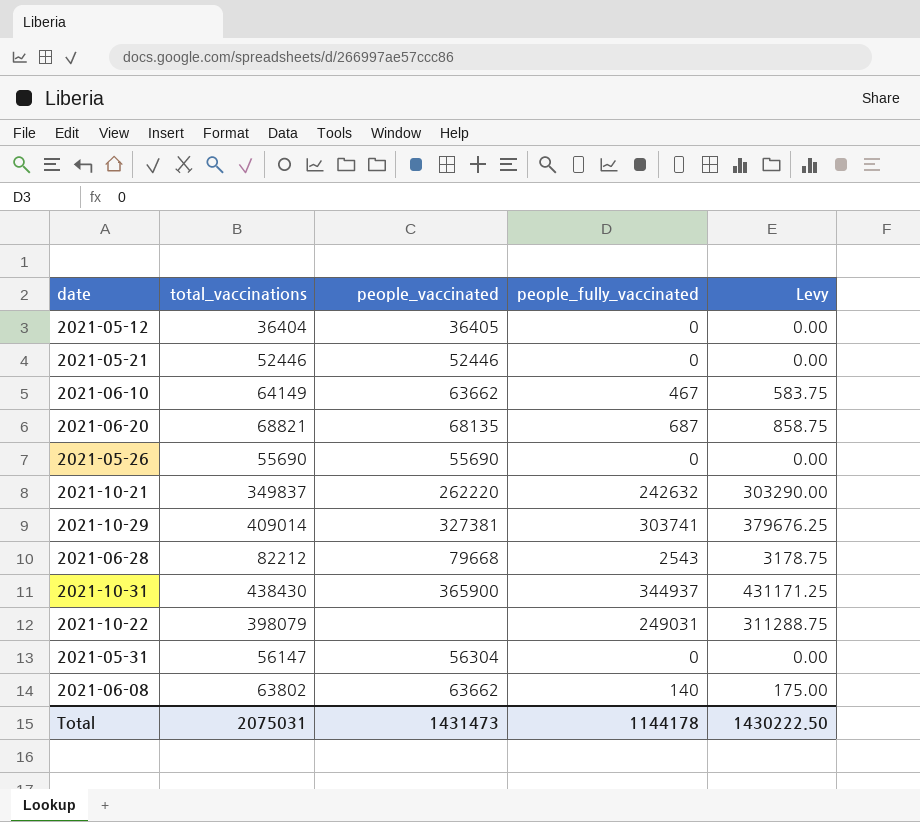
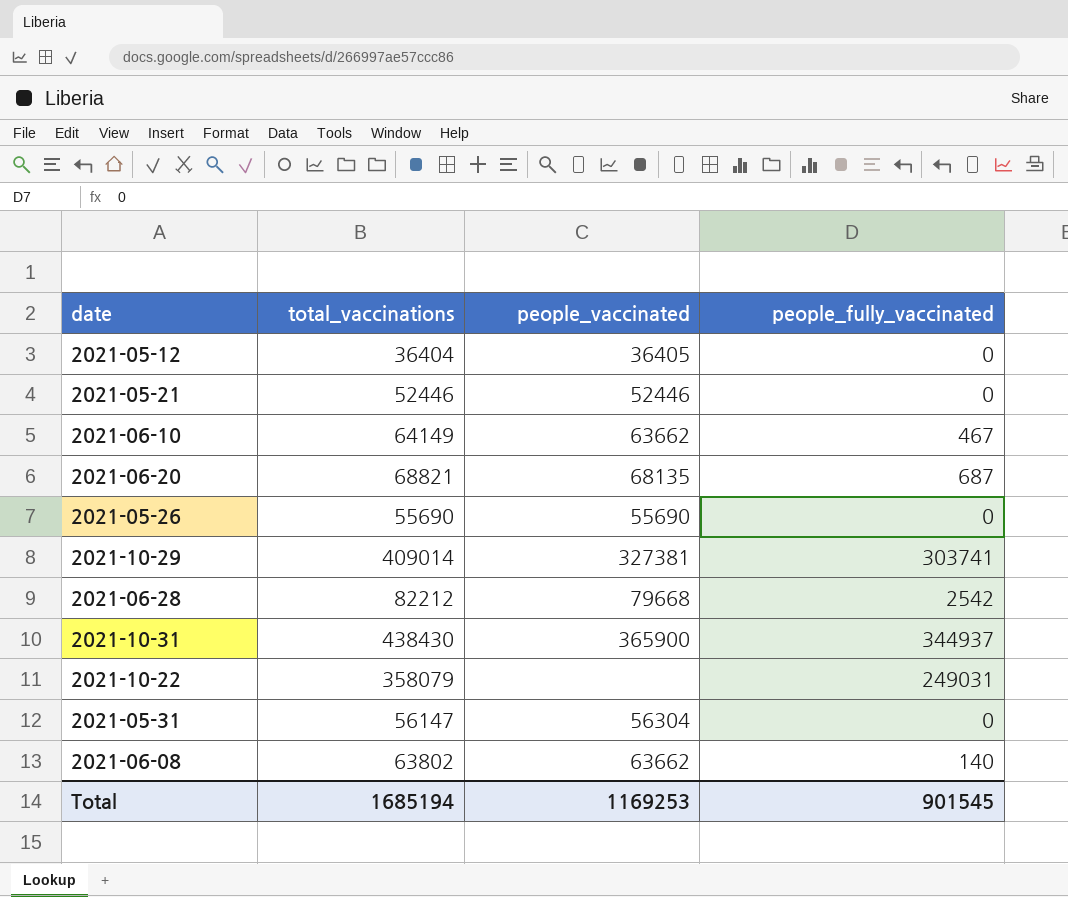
column Levy | formula: [people_fully_vaccinated] * 1.25 -> none
row 2021-10-21: 349837 | 262220 | 242632 | 303290.00 -> none
2021-06-28 | people_fully_vaccinated: 2543 -> 2542
2021-10-22 | total_vaccinations: 398079 -> 358079
Total | total_vaccinations: 2075031 -> 1685194
Total | people_vaccinated: 1431473 -> 1169253
Total | people_fully_vaccinated: 1144178 -> 901545

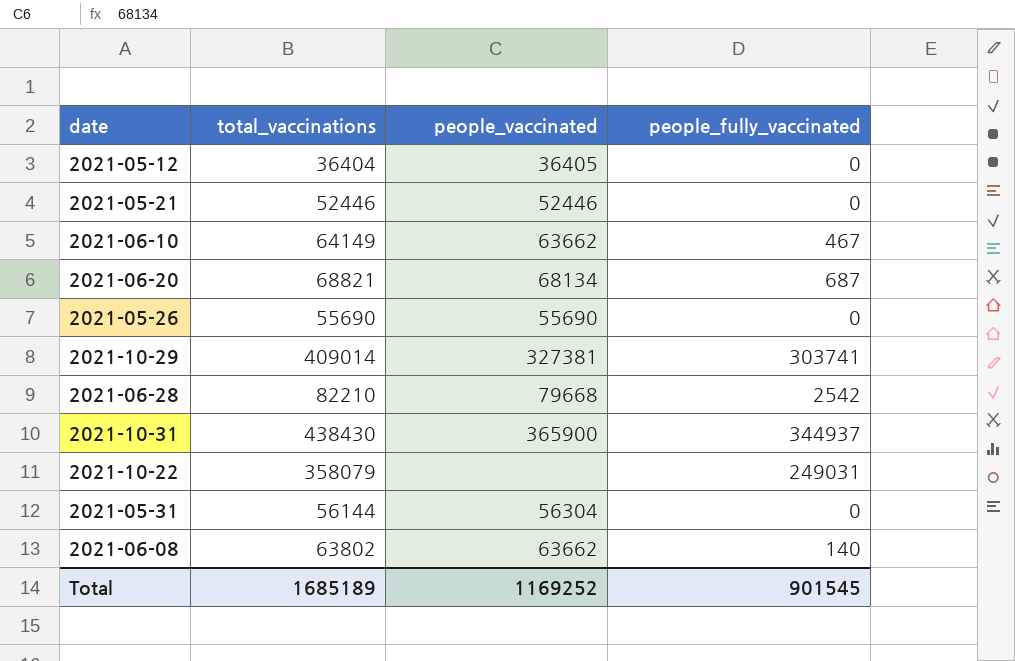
2021-06-20 | people_vaccinated: 68135 -> 68134
2021-06-28 | total_vaccinations: 82212 -> 82210
2021-05-31 | total_vaccinations: 56147 -> 56144
Total | total_vaccinations: 1685194 -> 1685189
Total | people_vaccinated: 1169253 -> 1169252

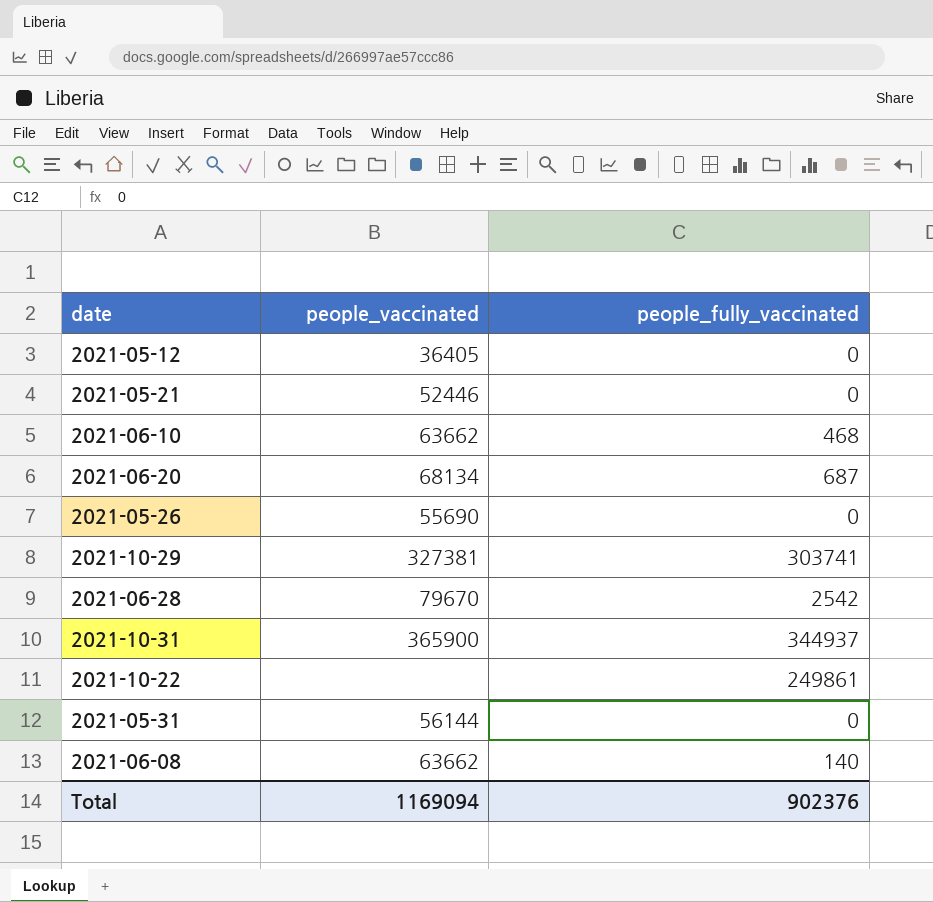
column total_vaccinations | position: 2 -> none
2021-06-10 | people_fully_vaccinated: 467 -> 468
2021-06-28 | people_vaccinated: 79668 -> 79670
2021-10-22 | people_fully_vaccinated: 249031 -> 249861
2021-05-31 | people_vaccinated: 56304 -> 56144
Total | people_vaccinated: 1169252 -> 1169094
Total | people_fully_vaccinated: 901545 -> 902376

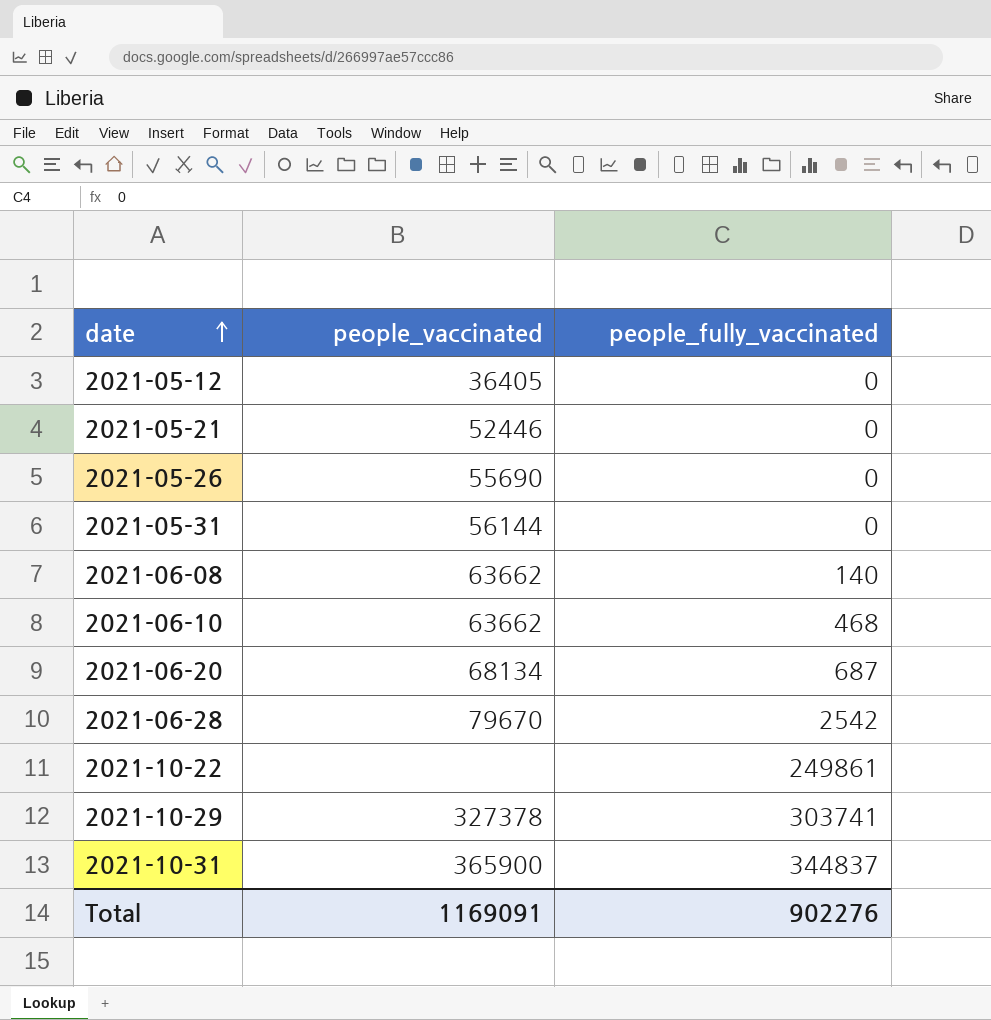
row order: none -> date ascending
2021-10-29 | people_vaccinated: 327381 -> 327378
2021-10-31 | people_fully_vaccinated: 344937 -> 344837
Total | people_vaccinated: 1169094 -> 1169091
Total | people_fully_vaccinated: 902376 -> 902276

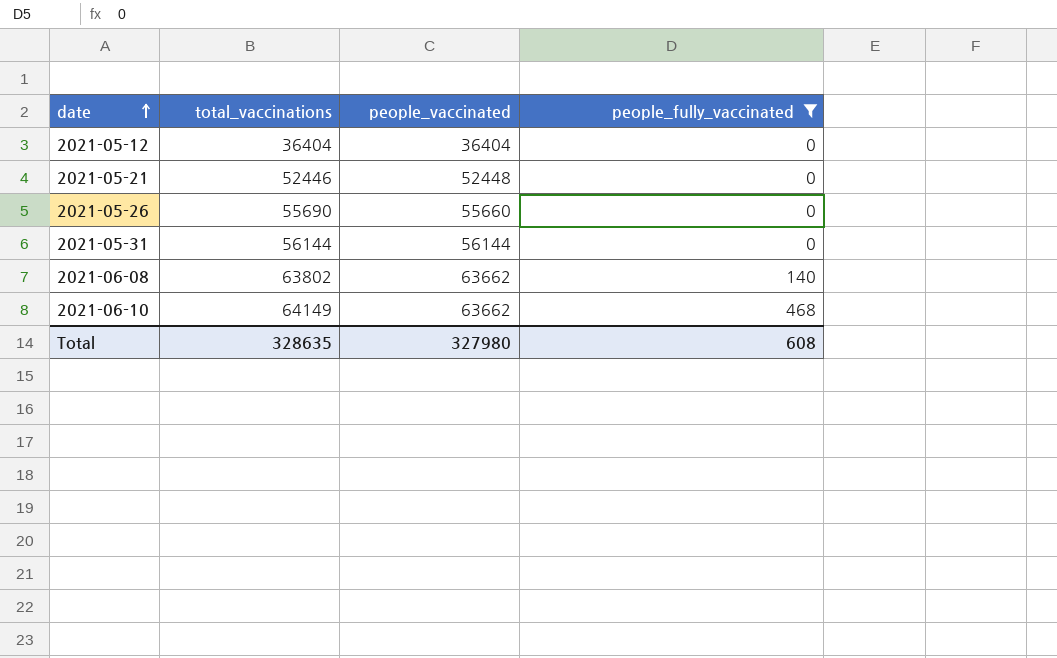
filter: none -> people_fully_vaccinated <= 468
column total_vaccinations | position: none -> 2
2021-05-12 | people_vaccinated: 36405 -> 36404
2021-05-21 | people_vaccinated: 52446 -> 52448
2021-05-26 | people_vaccinated: 55690 -> 55660
Total | people_vaccinated: 1169091 -> 327980
Total | people_fully_vaccinated: 902276 -> 608

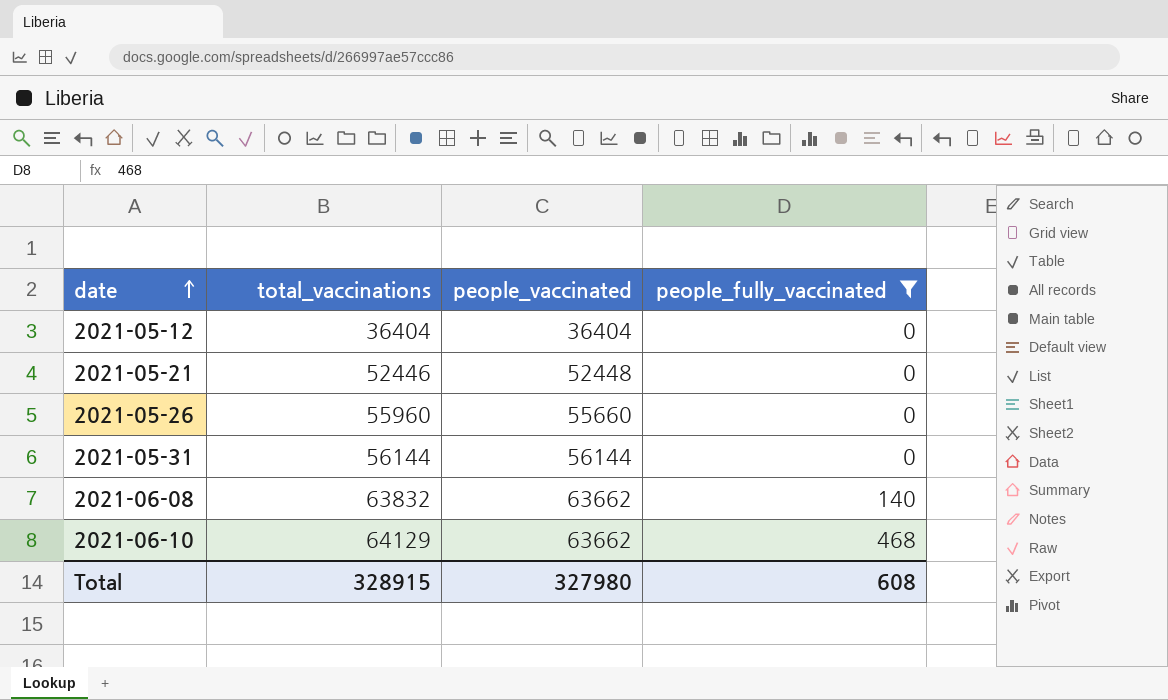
2021-05-26 | total_vaccinations: 55690 -> 55960
2021-06-08 | total_vaccinations: 63802 -> 63832
2021-06-10 | total_vaccinations: 64149 -> 64129
Total | total_vaccinations: 328635 -> 328915

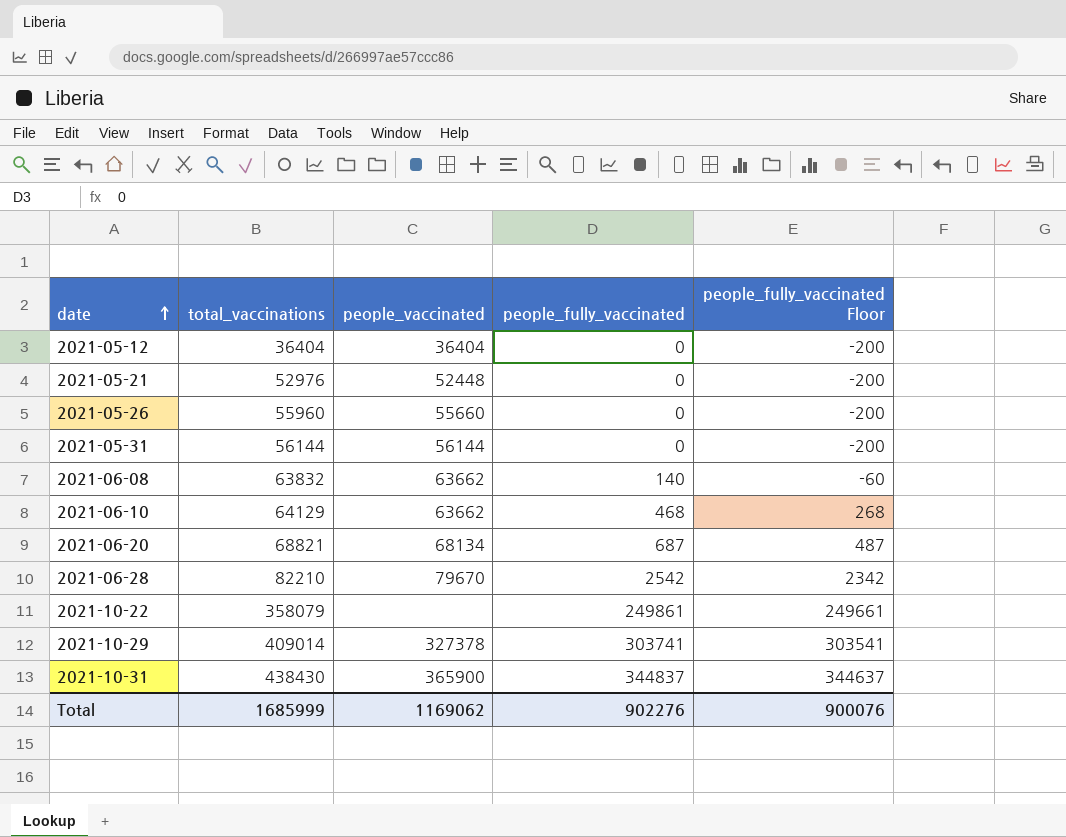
filter: people_fully_vaccinated <= 468 -> none
column people_fully_vaccinated Floor | formula: none -> [people_fully_vaccinated] - 200
2021-05-21 | total_vaccinations: 52446 -> 52976
Total | total_vaccinations: 328915 -> 1685999
Total | people_vaccinated: 327980 -> 1169062
Total | people_fully_vaccinated: 608 -> 902276

